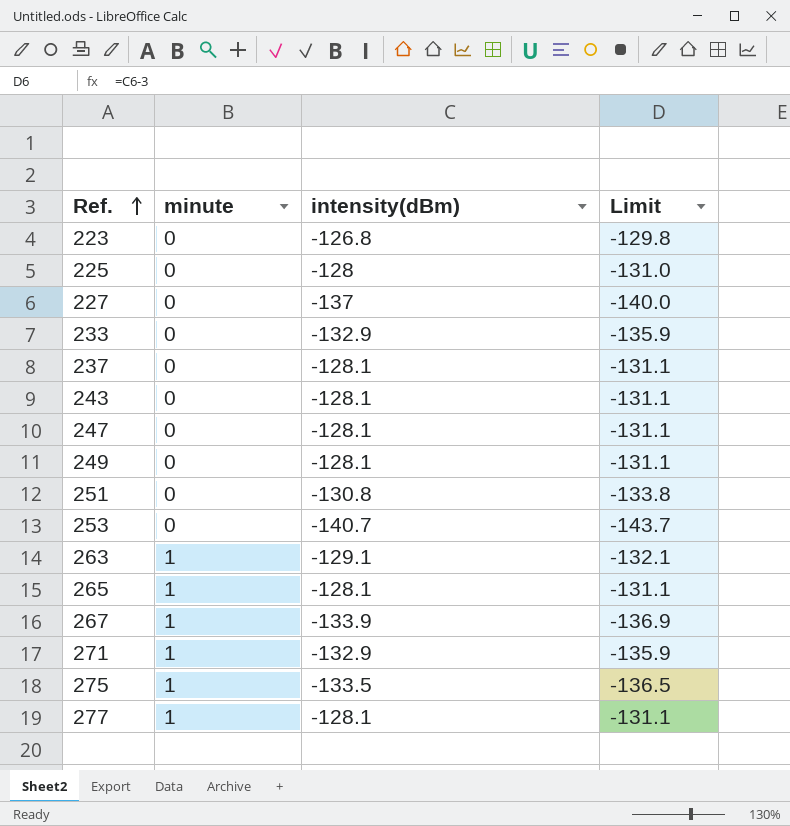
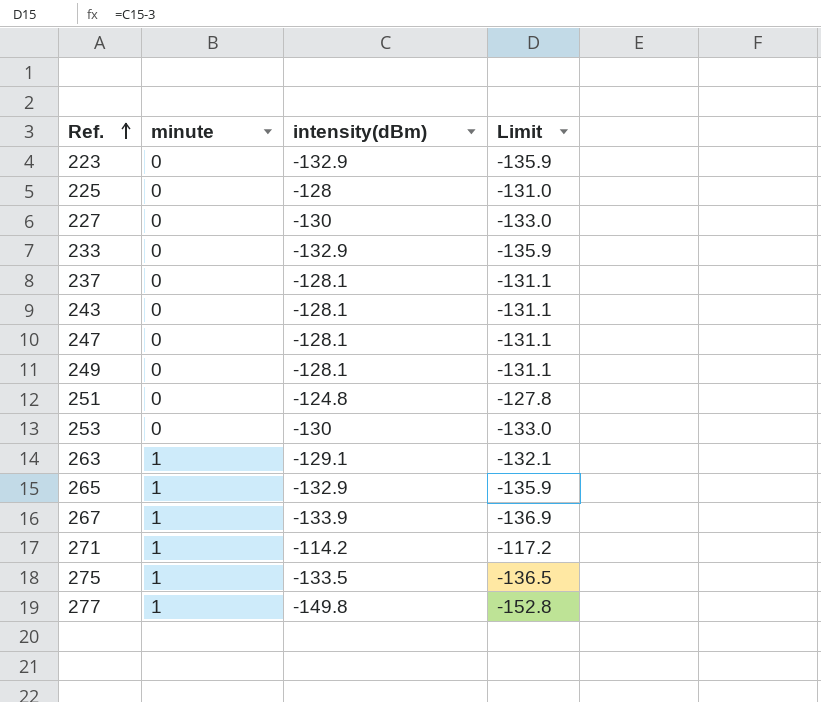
223 | intensity(dBm): -126.8 -> -132.9
223 | Limit: -129.8 -> -135.9
227 | intensity(dBm): -137 -> -130
227 | Limit: -140.0 -> -133.0
251 | intensity(dBm): -130.8 -> -124.8
251 | Limit: -133.8 -> -127.8
253 | intensity(dBm): -140.7 -> -130
253 | Limit: -143.7 -> -133.0
265 | intensity(dBm): -128.1 -> -132.9
265 | Limit: -131.1 -> -135.9
271 | intensity(dBm): -132.9 -> -114.2
271 | Limit: -135.9 -> -117.2
277 | intensity(dBm): -128.1 -> -149.8
277 | Limit: -131.1 -> -152.8

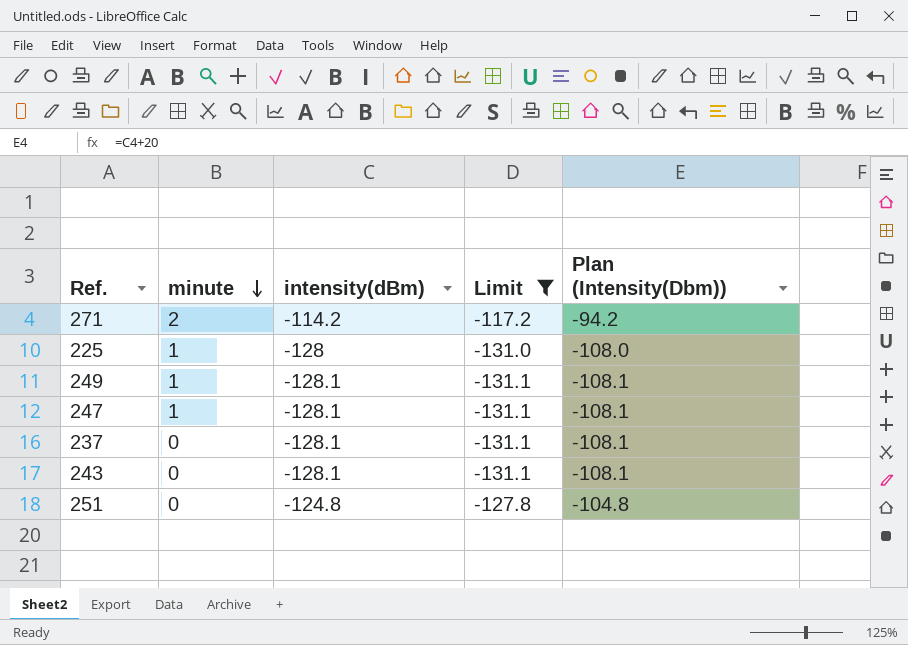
filter: none -> Limit >= -131.1
row order: Ref. ascending -> minute descending
column Plan (Intensity(Dbm)) | formula: none -> [intensity(dBm)] + 20
271 | minute: 1 -> 2
225 | minute: 0 -> 1
249 | minute: 0 -> 1
247 | minute: 0 -> 1

